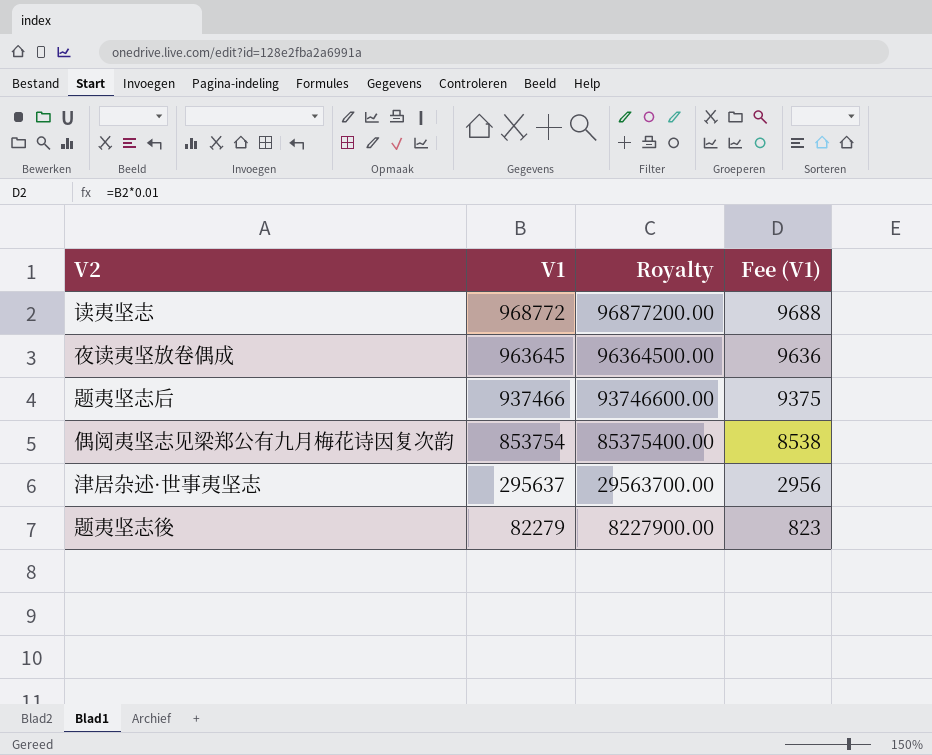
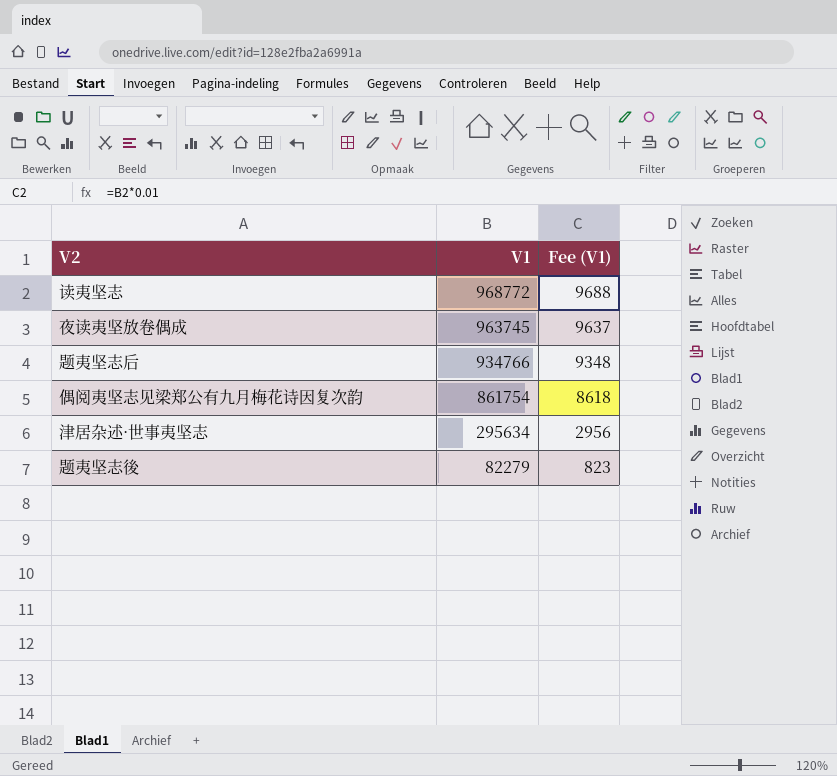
column Royalty | formula: [V1] * 100 -> none
夜读夷坚放卷偶成 | V1: 963645 -> 963745
夜读夷坚放卷偶成 | Fee (V1): 9636 -> 9637
题夷坚志后 | V1: 937466 -> 934766
题夷坚志后 | Fee (V1): 9375 -> 9348
偶阅夷坚志见梁郑公有九月梅花诗因复次韵 | V1: 853754 -> 861754
偶阅夷坚志见梁郑公有九月梅花诗因复次韵 | Fee (V1): 8538 -> 8618
津居杂述·世事夷坚志 | V1: 295637 -> 295634

